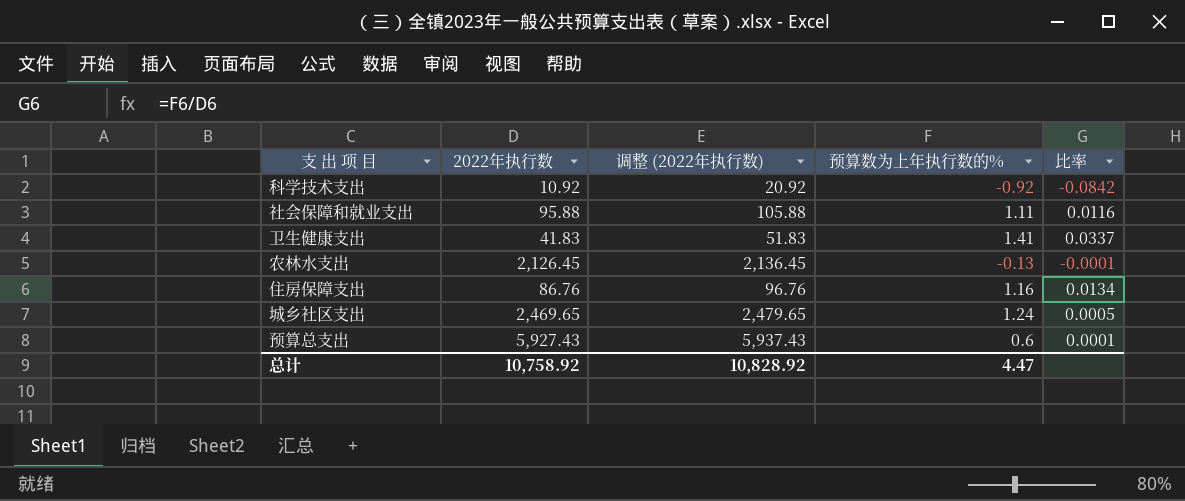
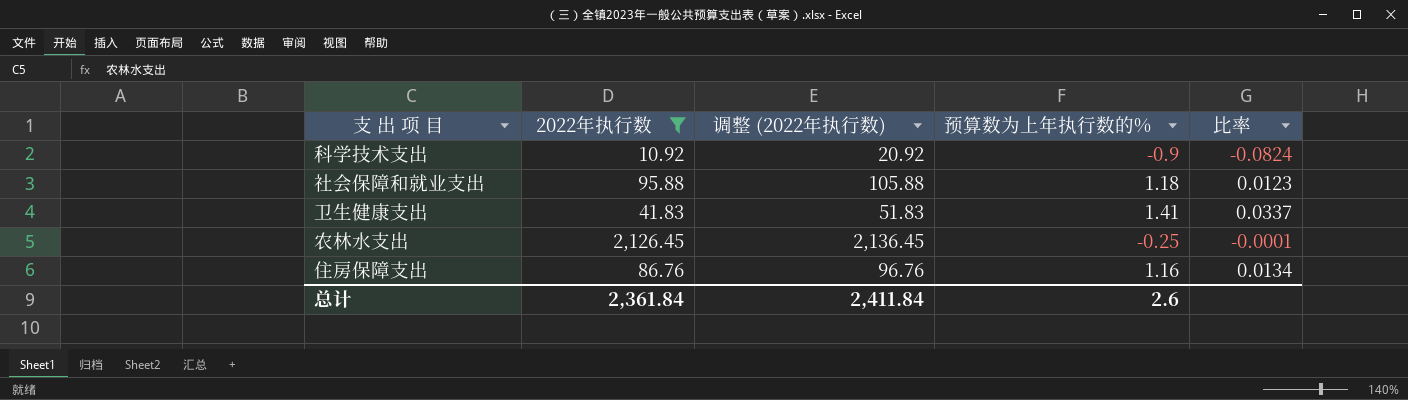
filter: none -> 2022年执行数 <= 2,126.45
科学技术支出 | 预算数为上年执行数的%: -0.92 -> -0.9
科学技术支出 | 比率: -0.0842 -> -0.0824
社会保障和就业支出 | 预算数为上年执行数的%: 1.11 -> 1.18
社会保障和就业支出 | 比率: 0.0116 -> 0.0123
农林水支出 | 预算数为上年执行数的%: -0.13 -> -0.25
总计 | 2022年执行数: 10,758.92 -> 2,361.84
总计 | 调整 (2022年执行数): 10,828.92 -> 2,411.84
总计 | 预算数为上年执行数的%: 4.47 -> 2.6

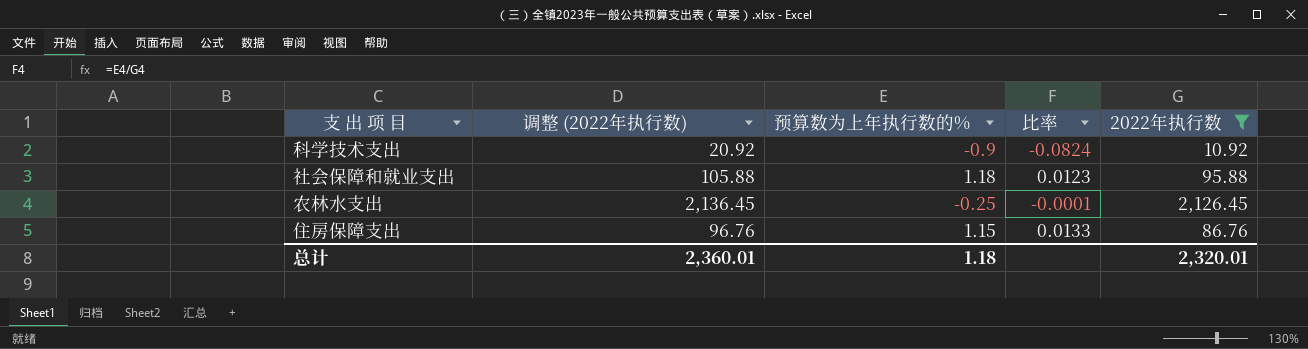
column 2022年执行数 | position: 2 -> 5
row 卫生健康支出: 41.83 | 51.83 | 1.41 | 0.0337 -> none
住房保障支出 | 预算数为上年执行数的%: 1.16 -> 1.15
住房保障支出 | 比率: 0.0134 -> 0.0133
总计 | 调整 (2022年执行数): 2,411.84 -> 2,360.01
总计 | 预算数为上年执行数的%: 2.6 -> 1.18
总计 | 2022年执行数: 2,361.84 -> 2,320.01

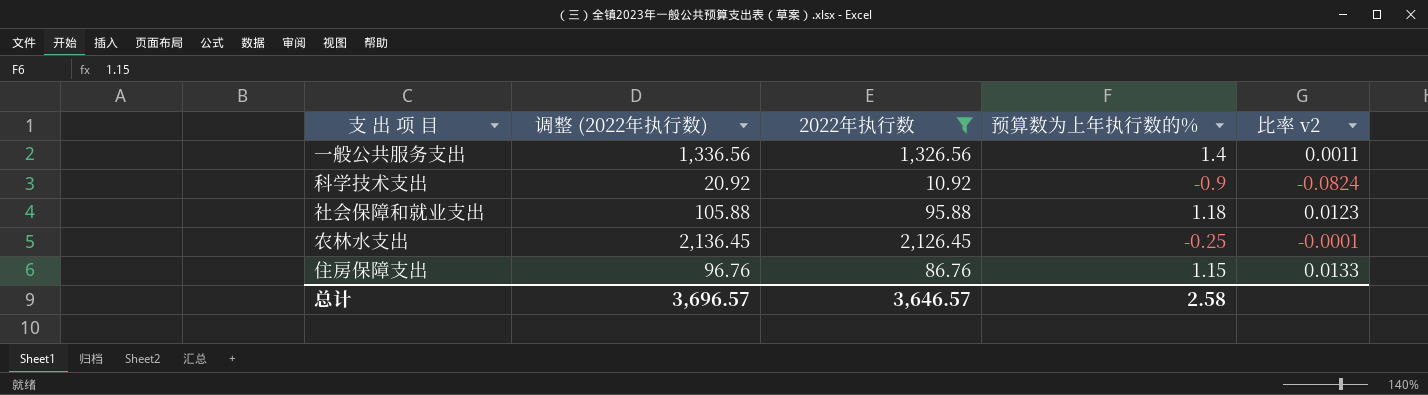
column 2022年执行数 | position: 5 -> 3
column name: 比率 -> 比率 v2
row 一般公共服务支出: none -> 1,336.56 | 1,326.56 | 1.4 | 0.0011
总计 | 调整 (2022年执行数): 2,360.01 -> 3,696.57
总计 | 2022年执行数: 2,320.01 -> 3,646.57
总计 | 预算数为上年执行数的%: 1.18 -> 2.58

